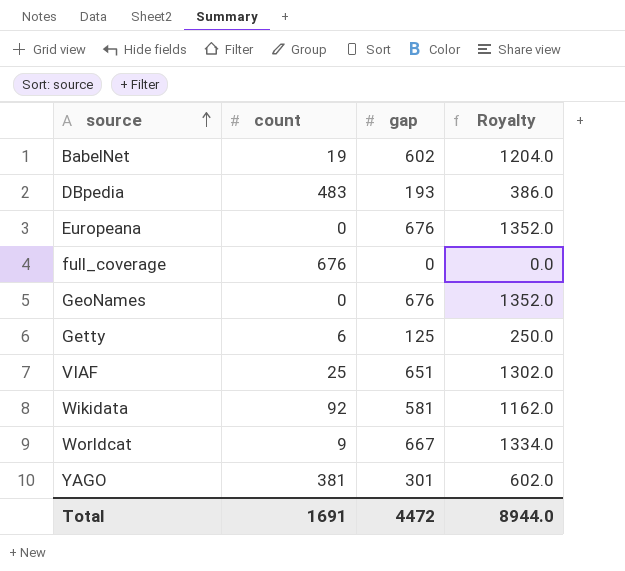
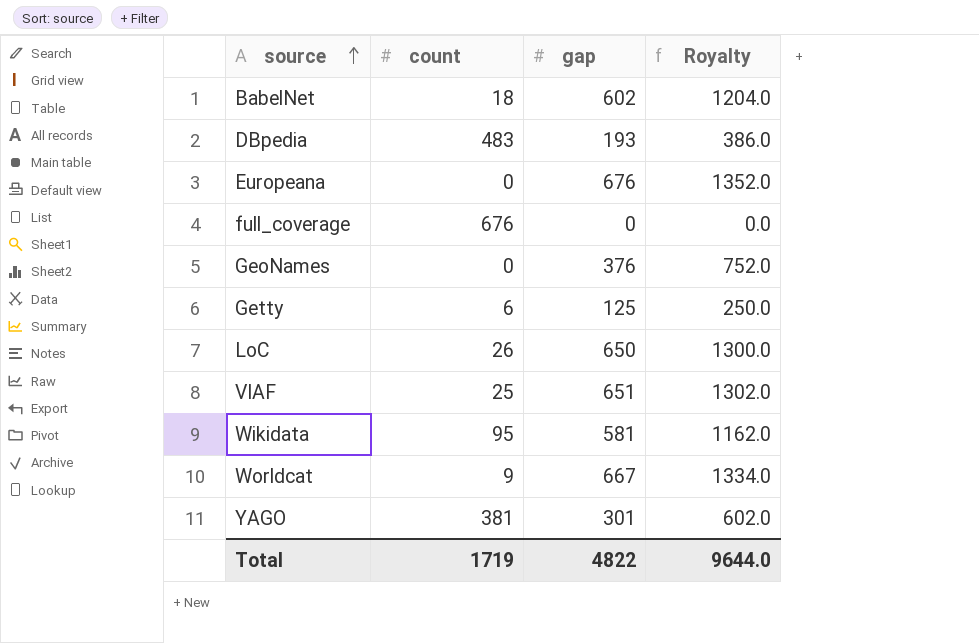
BabelNet | count: 19 -> 18
GeoNames | gap: 676 -> 376
GeoNames | Royalty: 1352.0 -> 752.0
row LoC: none -> 26 | 650 | 1300.0
Wikidata | count: 92 -> 95
Total | count: 1691 -> 1719
Total | gap: 4472 -> 4822
Total | Royalty: 8944.0 -> 9644.0

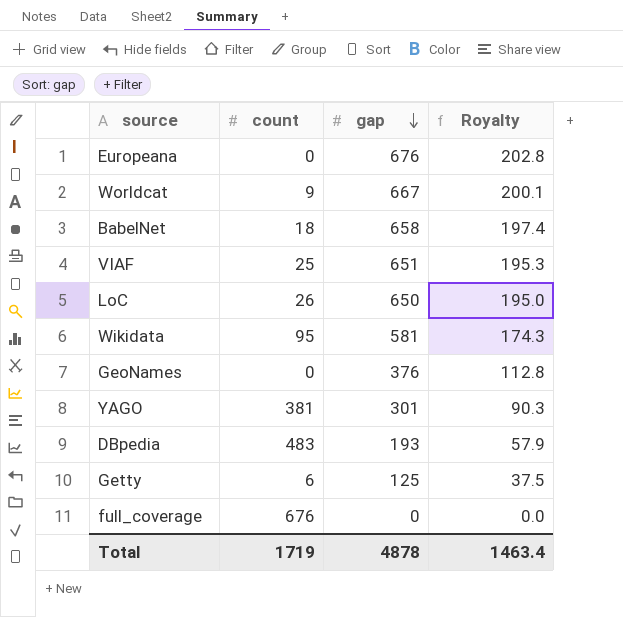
row order: source ascending -> gap descending
column Royalty | formula: [gap] * 2 -> [gap] * 0.3
BabelNet | gap: 602 -> 658
Total | gap: 4822 -> 4878
Total | Royalty: 9644.0 -> 1463.4

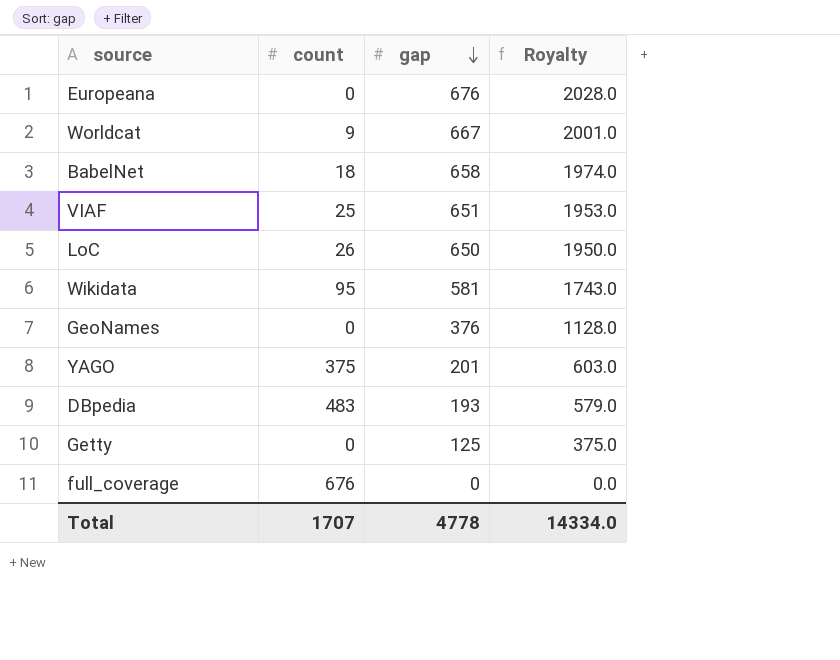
column Royalty | formula: [gap] * 0.3 -> [gap] * 3
YAGO | count: 381 -> 375
YAGO | gap: 301 -> 201
Getty | count: 6 -> 0
Total | count: 1719 -> 1707
Total | gap: 4878 -> 4778
Total | Royalty: 1463.4 -> 14334.0

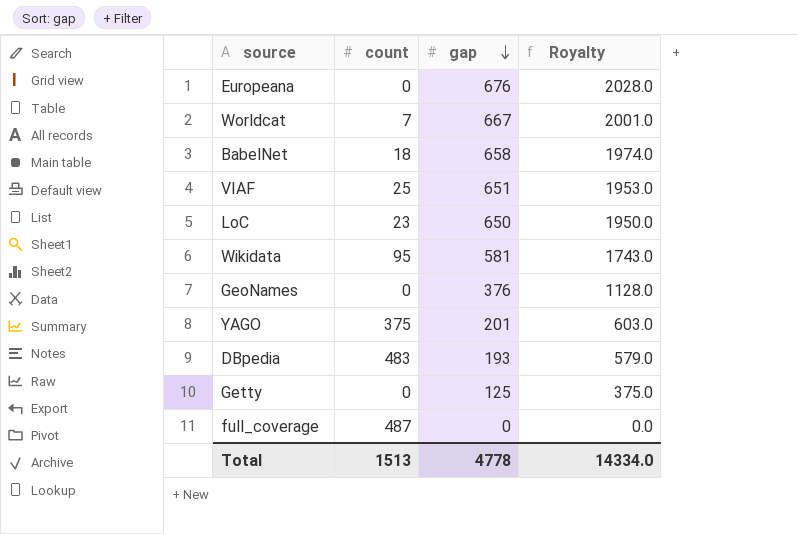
Worldcat | count: 9 -> 7
LoC | count: 26 -> 23
full_coverage | count: 676 -> 487
Total | count: 1707 -> 1513

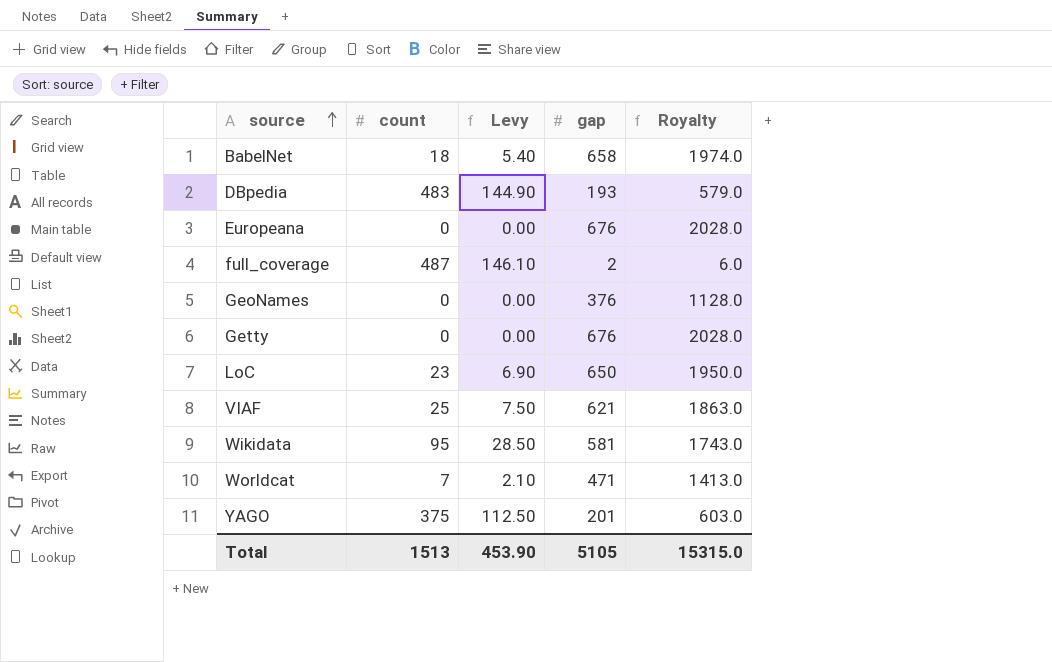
row order: gap descending -> source ascending
column Levy | formula: none -> [count] * 0.3
full_coverage | gap: 0 -> 2
full_coverage | Royalty: 0.0 -> 6.0
Getty | gap: 125 -> 676
Getty | Royalty: 375.0 -> 2028.0
VIAF | gap: 651 -> 621
VIAF | Royalty: 1953.0 -> 1863.0
Worldcat | gap: 667 -> 471
Worldcat | Royalty: 2001.0 -> 1413.0
Total | gap: 4778 -> 5105
Total | Royalty: 14334.0 -> 15315.0

